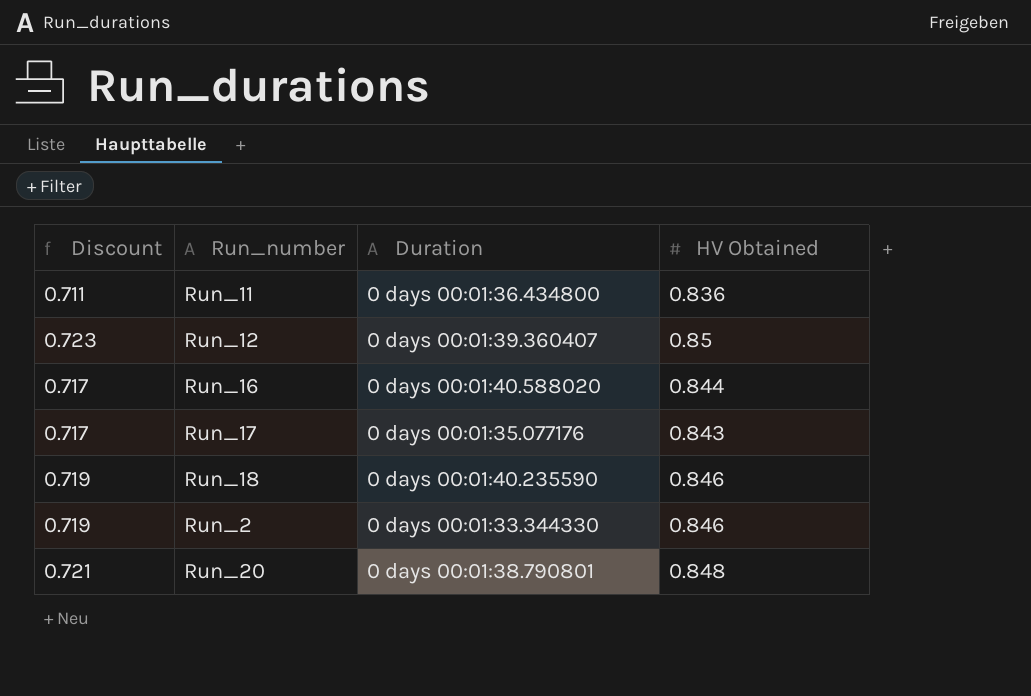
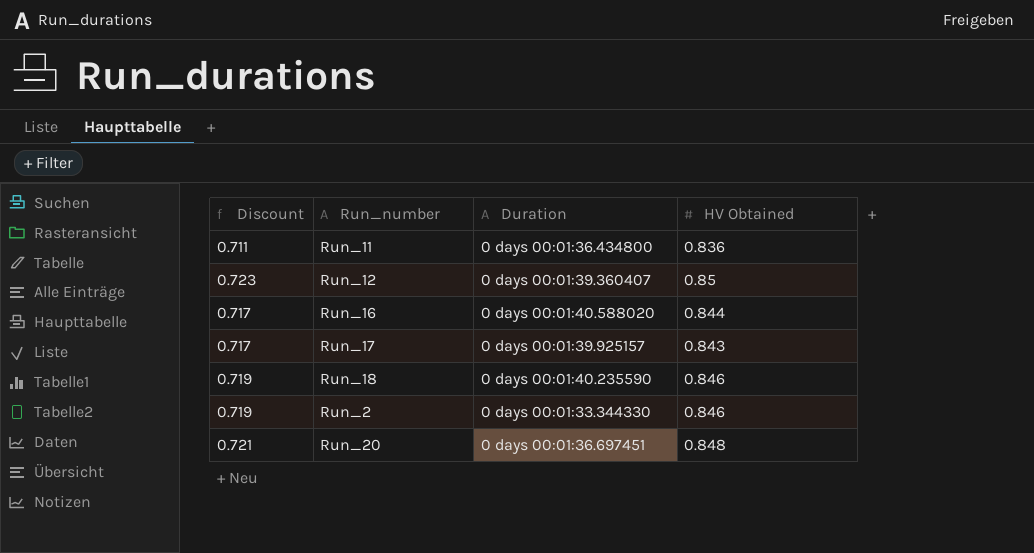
Run_17 | Duration: 0 days 00:01:35.077176 -> 0 days 00:01:39.925157
Run_20 | Duration: 0 days 00:01:38.790801 -> 0 days 00:01:36.697451

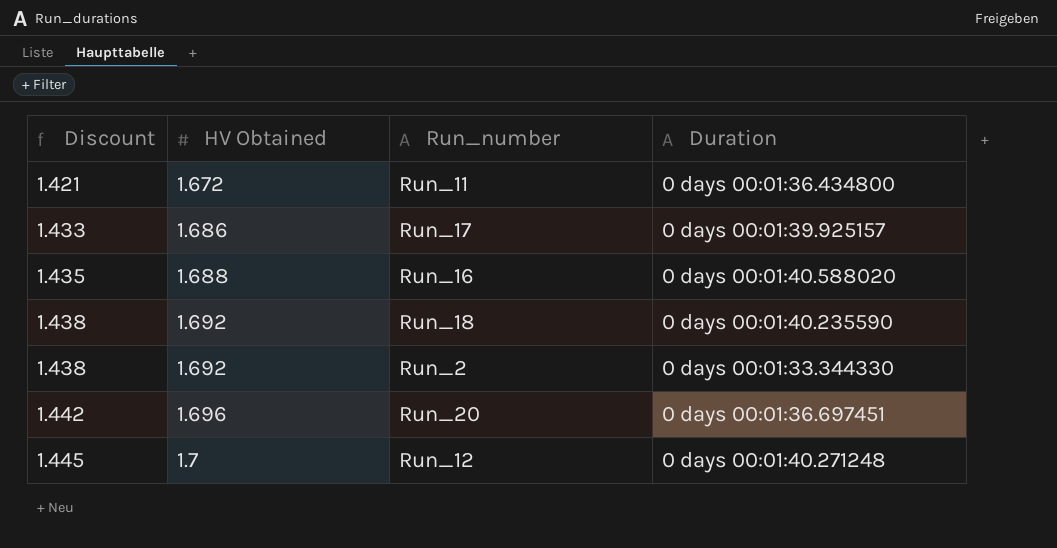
row order: none -> Discount ascending
column HV Obtained | position: 4 -> 2
Run_11 | Discount: 0.711 -> 1.421
Run_11 | HV Obtained: 0.836 -> 1.672
Run_17 | Discount: 0.717 -> 1.433
Run_17 | HV Obtained: 0.843 -> 1.686
Run_16 | Discount: 0.717 -> 1.435
Run_16 | HV Obtained: 0.844 -> 1.688
Run_18 | Discount: 0.719 -> 1.438
Run_18 | HV Obtained: 0.846 -> 1.692
Run_2 | Discount: 0.719 -> 1.438
Run_2 | HV Obtained: 0.846 -> 1.692
Run_20 | Discount: 0.721 -> 1.442
Run_20 | HV Obtained: 0.848 -> 1.696
Run_12 | Discount: 0.723 -> 1.445
Run_12 | HV Obtained: 0.85 -> 1.7
Run_12 | Duration: 0 days 00:01:39.360407 -> 0 days 00:01:40.271248

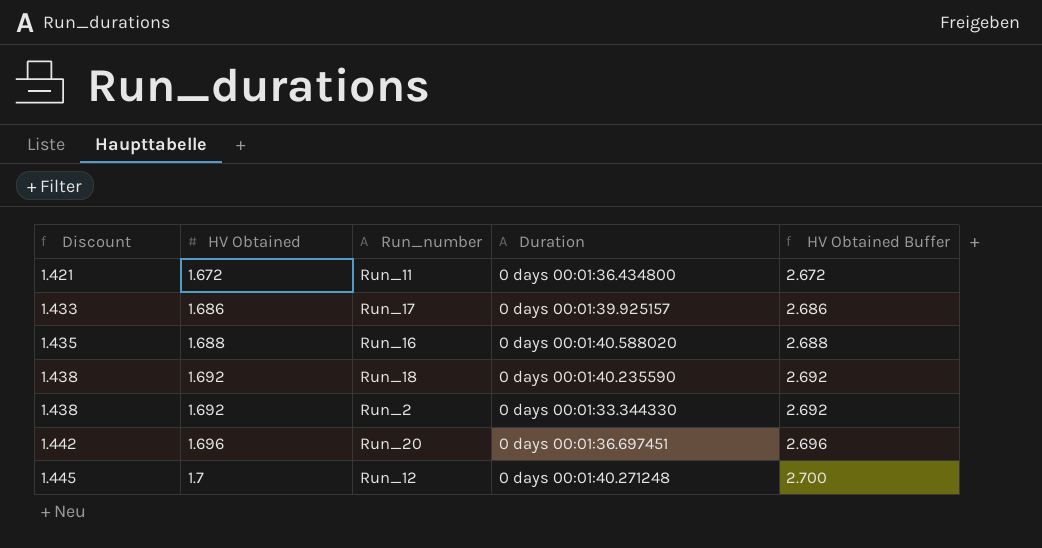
column HV Obtained Buffer | formula: none -> [HV Obtained] + 1

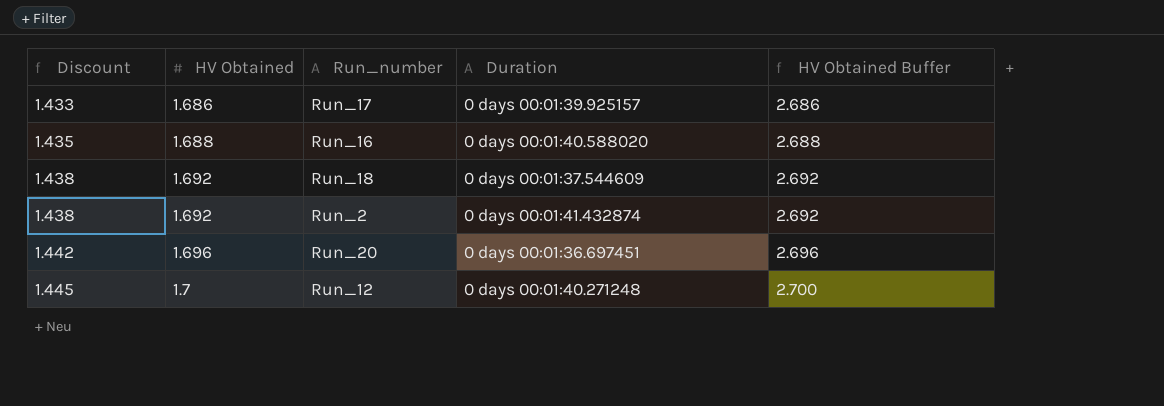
row Run_11: 1.421 | 1.672 | 0 days 00:01:36.434800 | 2.672 -> none
Run_18 | Duration: 0 days 00:01:40.235590 -> 0 days 00:01:37.544609
Run_2 | Duration: 0 days 00:01:33.344330 -> 0 days 00:01:41.432874

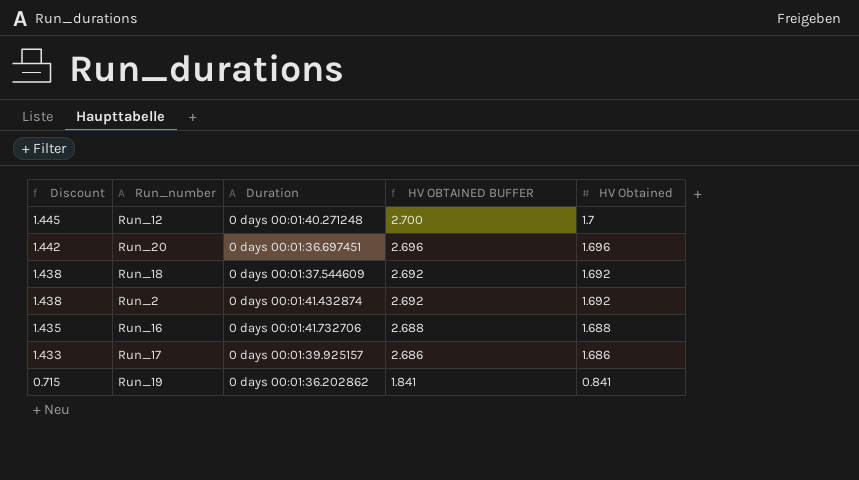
row order: Discount ascending -> Discount descending
column name: HV Obtained Buffer -> HV OBTAINED BUFFER
column HV Obtained | position: 2 -> 5
Run_16 | Duration: 0 days 00:01:40.588020 -> 0 days 00:01:41.732706
row Run_19: none -> 0.715 | 0 days 00:01:36.202862 | 1.841 | 0.841

